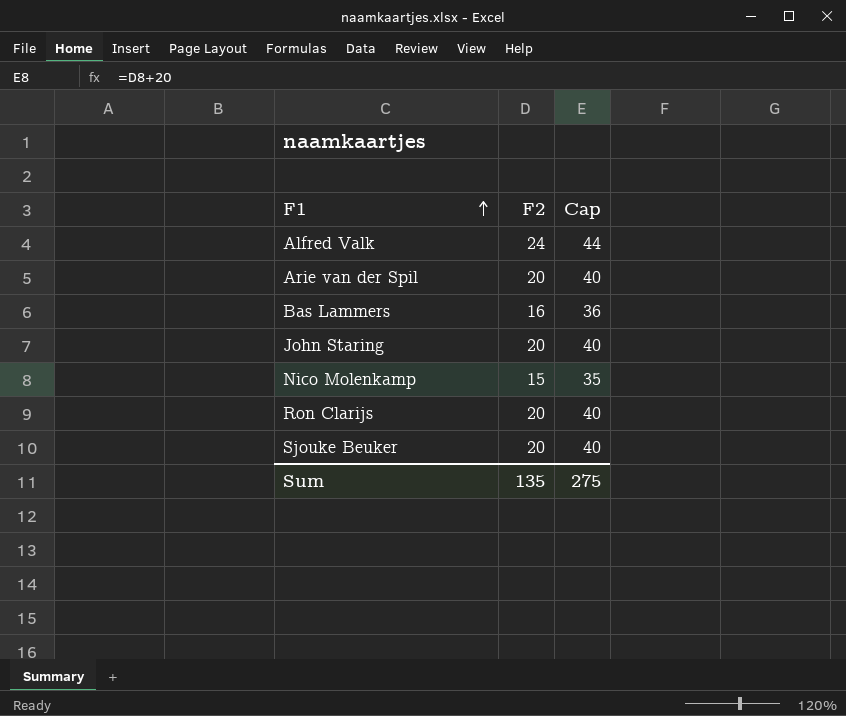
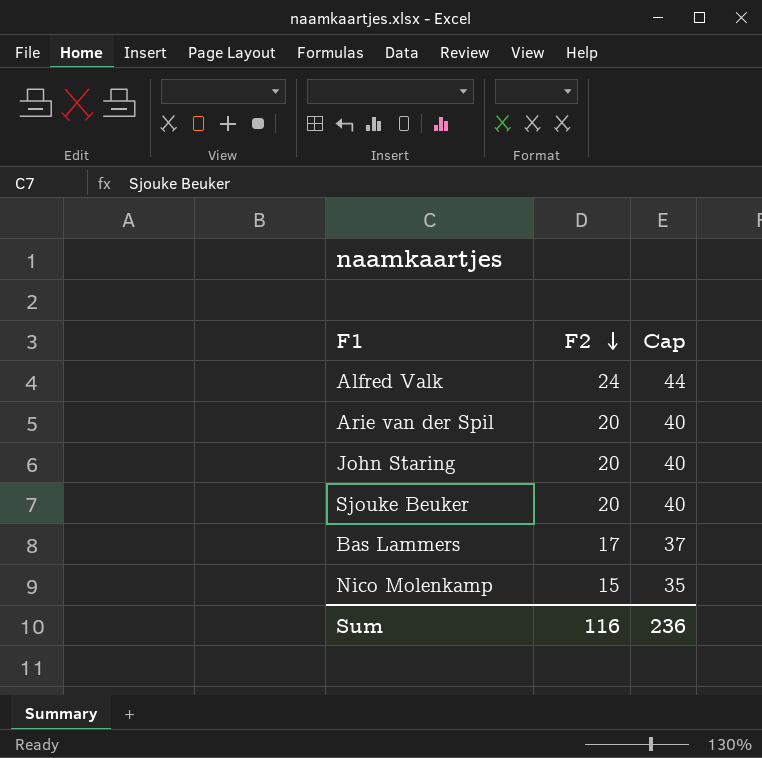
row order: F1 ascending -> F2 descending
row Ron Clarijs: 20 | 40 -> none
Bas Lammers | F2: 16 -> 17
Bas Lammers | Cap: 36 -> 37
Sum | F2: 135 -> 116
Sum | Cap: 275 -> 236

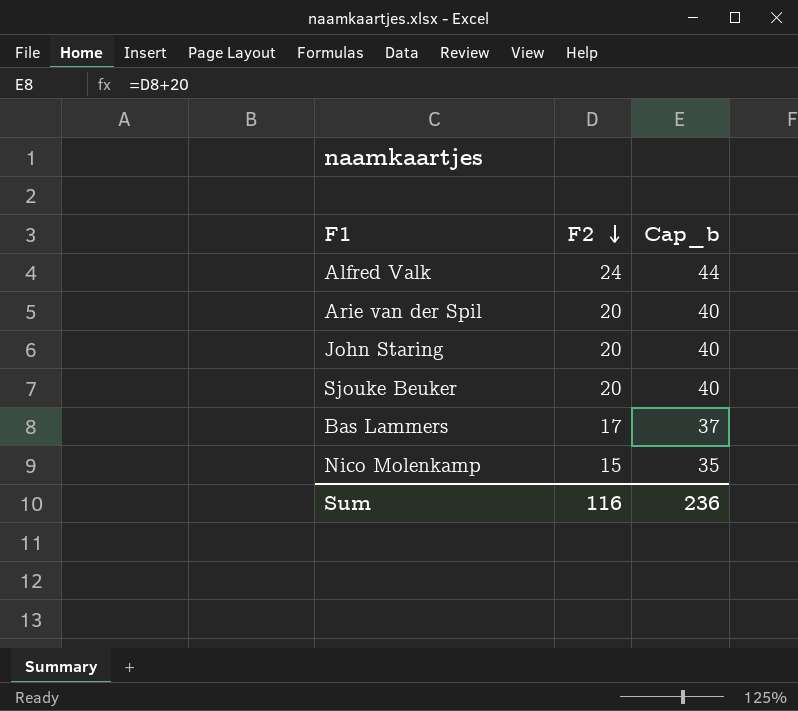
column name: Cap -> Cap_b

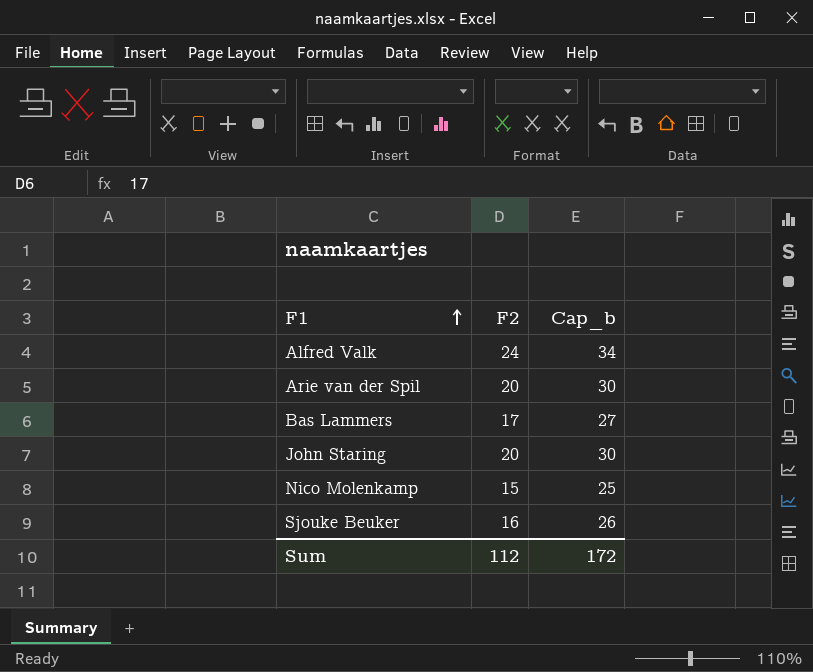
row order: F2 descending -> F1 ascending
column Cap_b | formula: [F2] + 20 -> [F2] + 10
Sjouke Beuker | F2: 20 -> 16
Sum | F2: 116 -> 112
Sum | Cap_b: 236 -> 172

